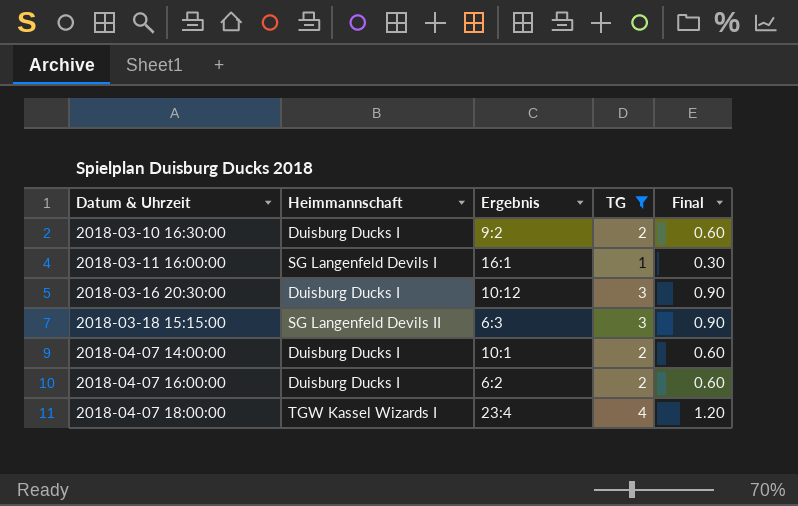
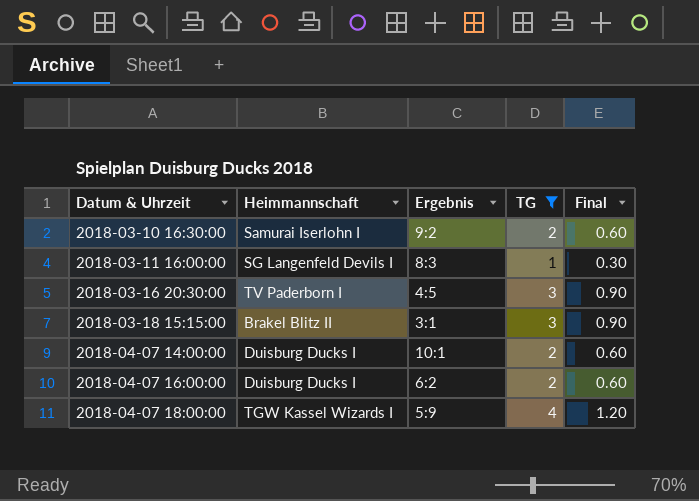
2018-03-10 16:30:00 | Heimmannschaft: Duisburg Ducks I -> Samurai Iserlohn I
2018-03-11 16:00:00 | Ergebnis: 16:1 -> 8:3
2018-03-16 20:30:00 | Heimmannschaft: Duisburg Ducks I -> TV Paderborn I
2018-03-16 20:30:00 | Ergebnis: 10:12 -> 4:5
2018-03-18 15:15:00 | Heimmannschaft: SG Langenfeld Devils II -> Brakel Blitz II
2018-03-18 15:15:00 | Ergebnis: 6:3 -> 3:1
2018-04-07 18:00:00 | Ergebnis: 23:4 -> 5:9

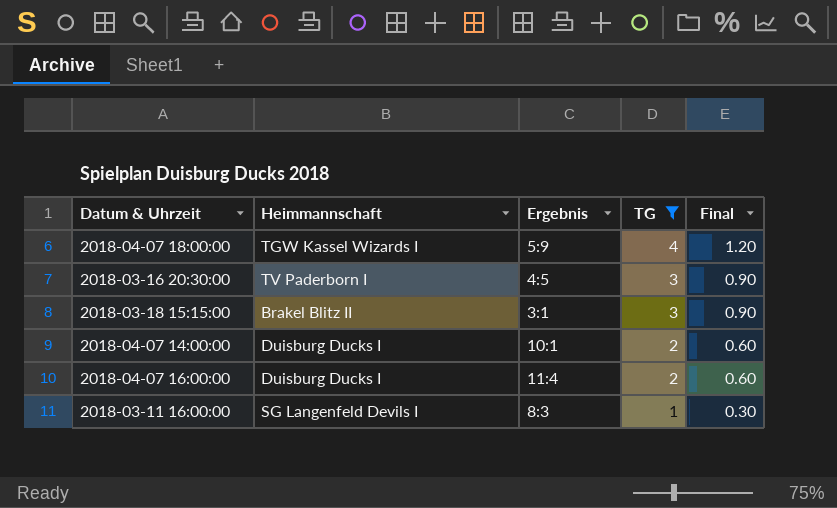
row order: Datum & Uhrzeit ascending -> TG descending
row 2018-03-10 16:30:00: Samurai Iserlohn I | 9:2 | 2 | 0.60 -> none
2018-04-07 16:00:00 | Ergebnis: 6:2 -> 11:4

